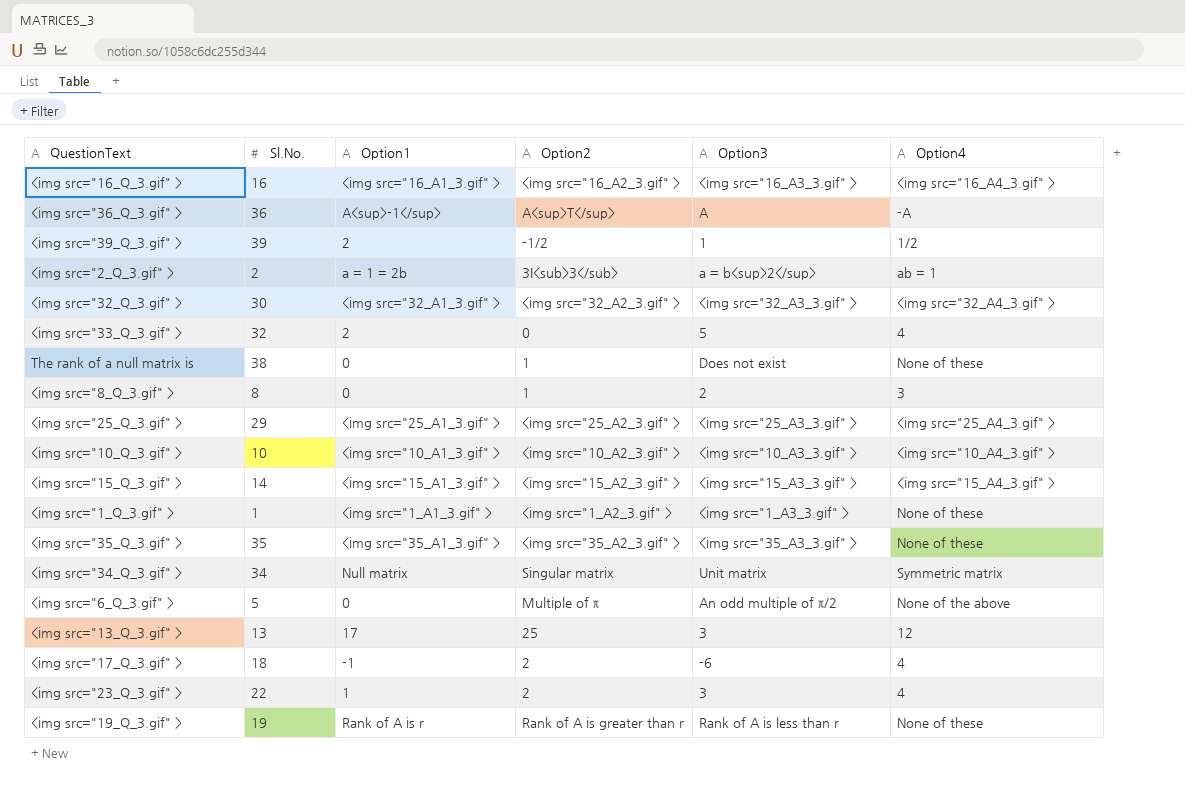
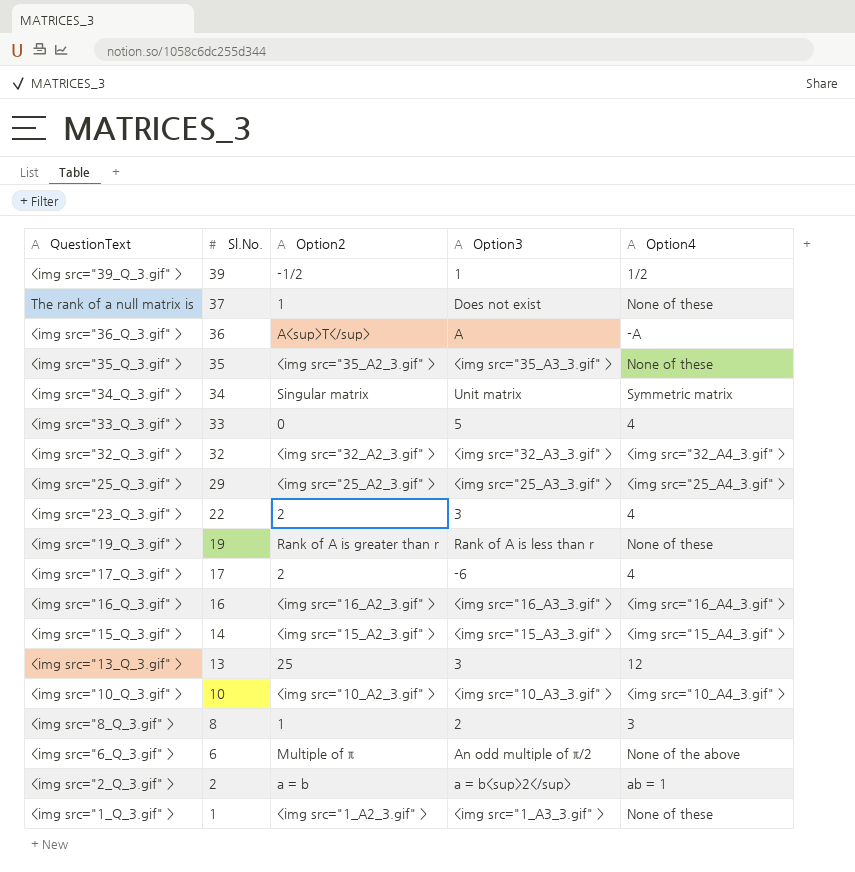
row order: none -> Sl.No. descending
column Option1 | position: 3 -> none
The rank of a null matrix is | Sl.No.: 38 -> 37
<img src="33_Q_3.gif" > | Sl.No.: 32 -> 33
<img src="32_Q_3.gif" > | Sl.No.: 30 -> 32
<img src="17_Q_3.gif" > | Sl.No.: 18 -> 17
<img src="6_Q_3.gif" > | Sl.No.: 5 -> 6
<img src="2_Q_3.gif" > | Option2: 3I<sub>3</sub> -> a = b

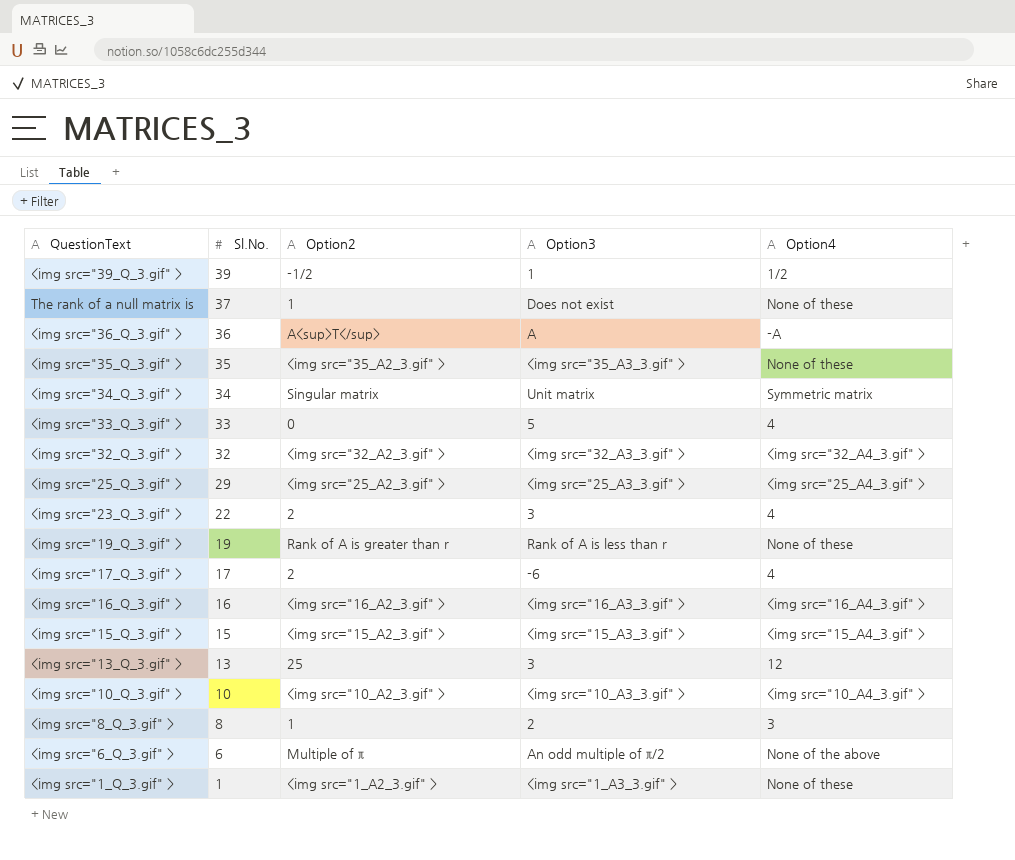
row <img src="2_Q_3.gif" >: 2 | a = b | a = b<sup>2</sup> | ab = 1 -> none
<img src="15_Q_3.gif" > | Sl.No.: 14 -> 15

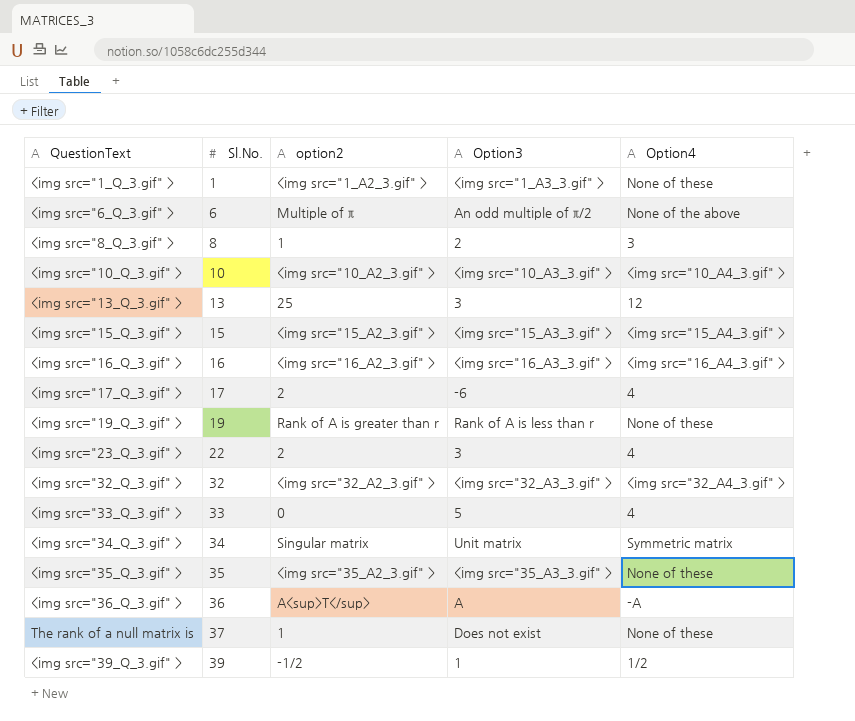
row order: Sl.No. descending -> Sl.No. ascending
column name: Option2 -> option2
row <img src="25_Q_3.gif" >: 29 | <img src="25_A2_3.gif" > | <img src="25_A3_3.gif" > | <img src="25_A4_3.gif" > -> none

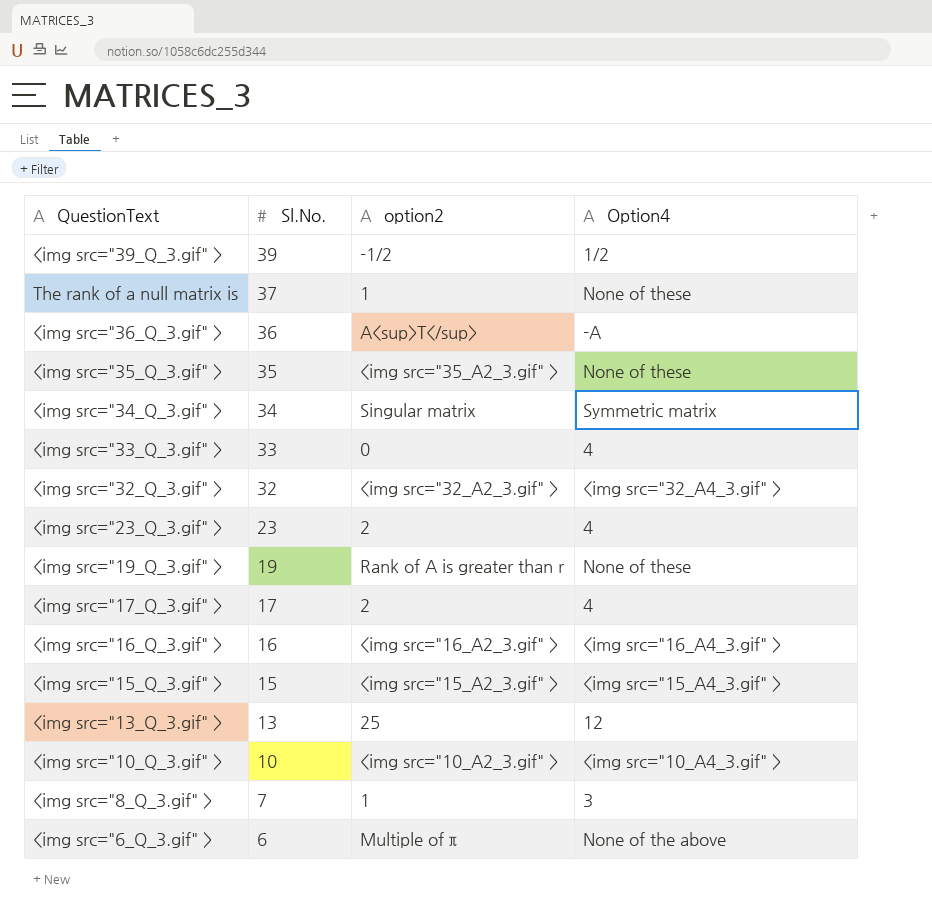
row order: Sl.No. ascending -> Sl.No. descending
column Option3 | position: 4 -> none
row <img src="1_Q_3.gif" >: 1 | <img src="1_A2_3.gif" > | <img src="1_A3_3.gif" > | None of these -> none
<img src="23_Q_3.gif" > | Sl.No.: 22 -> 23
<img src="8_Q_3.gif" > | Sl.No.: 8 -> 7

